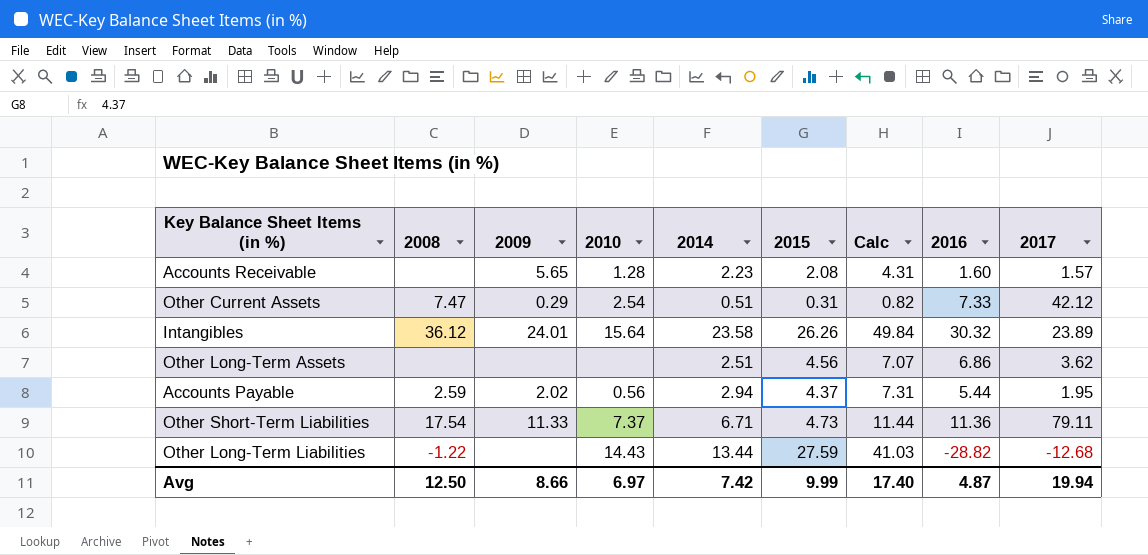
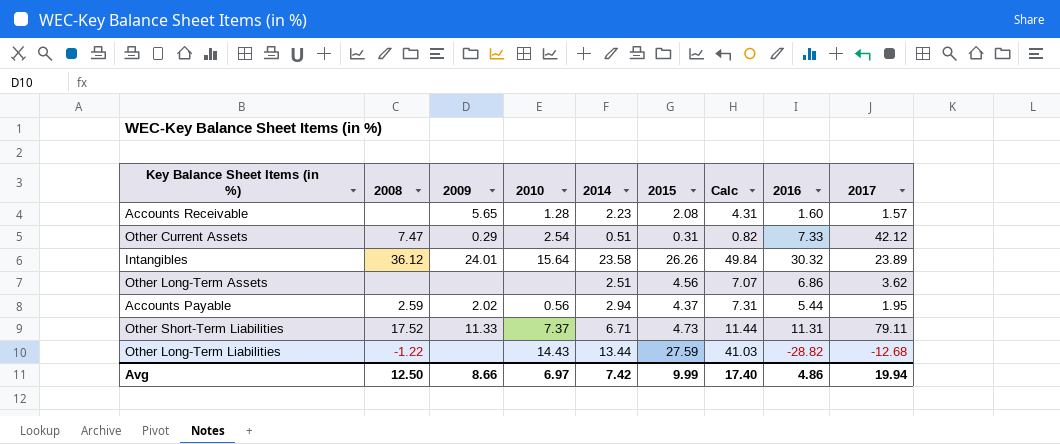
Other Short-Term Liabilities | 2008: 17.54 -> 17.52
Other Short-Term Liabilities | 2016: 11.36 -> 11.31
Avg | 2016: 4.87 -> 4.86

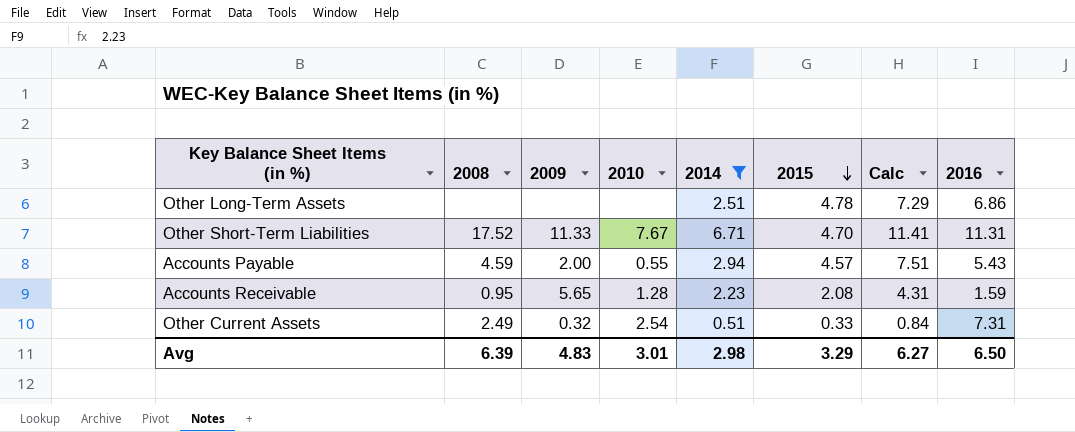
filter: none -> 2014 <= 6.71
row order: none -> 2015 descending
column 2017 | position: 9 -> none
Other Long-Term Assets | 2015: 4.56 -> 4.78
Other Long-Term Assets | Calc: 7.07 -> 7.29
Other Short-Term Liabilities | 2010: 7.37 -> 7.67
Other Short-Term Liabilities | 2015: 4.73 -> 4.70
Other Short-Term Liabilities | Calc: 11.44 -> 11.41
Accounts Payable | 2008: 2.59 -> 4.59
Accounts Payable | 2009: 2.02 -> 2.00
Accounts Payable | 2010: 0.56 -> 0.55
Accounts Payable | 2015: 4.37 -> 4.57
Accounts Payable | Calc: 7.31 -> 7.51
Accounts Payable | 2016: 5.44 -> 5.43
Accounts Receivable | 2008: none -> 0.95
Accounts Receivable | 2016: 1.60 -> 1.59
Other Current Assets | 2008: 7.47 -> 2.49
Other Current Assets | 2009: 0.29 -> 0.32
Other Current Assets | 2015: 0.31 -> 0.33
Other Current Assets | Calc: 0.82 -> 0.84
Other Current Assets | 2016: 7.33 -> 7.31
Avg | 2008: 12.50 -> 6.39
Avg | 2009: 8.66 -> 4.83
Avg | 2010: 6.97 -> 3.01
Avg | 2014: 7.42 -> 2.98
Avg | 2015: 9.99 -> 3.29
Avg | Calc: 17.40 -> 6.27
Avg | 2016: 4.86 -> 6.50

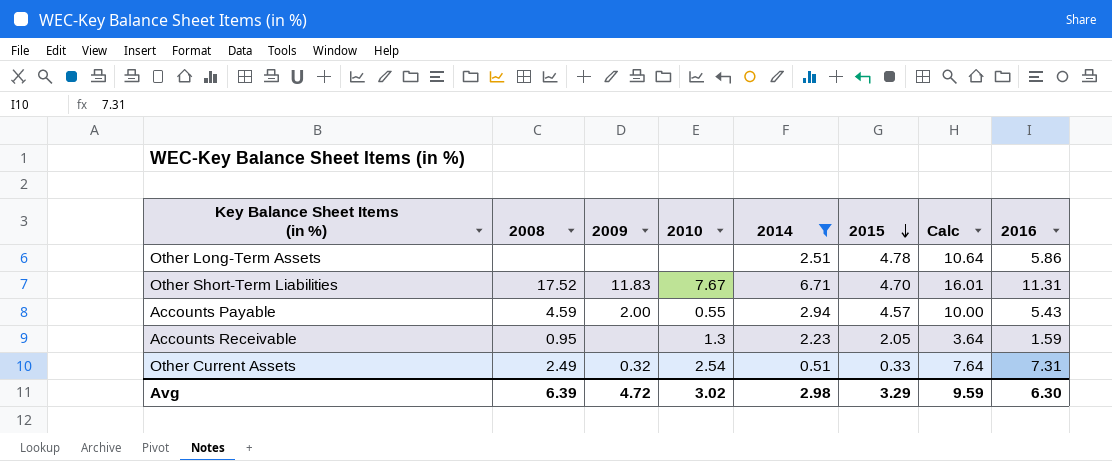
column Calc | formula: [2014] + [2015] -> [2015] + [2016]
Other Long-Term Assets | 2016: 6.86 -> 5.86
Other Short-Term Liabilities | 2009: 11.33 -> 11.83
Accounts Receivable | 2009: 5.65 -> none
Accounts Receivable | 2010: 1.28 -> 1.3
Accounts Receivable | 2015: 2.08 -> 2.05
Avg | 2009: 4.83 -> 4.72
Avg | 2010: 3.01 -> 3.02
Avg | Calc: 6.27 -> 9.59
Avg | 2016: 6.50 -> 6.30

